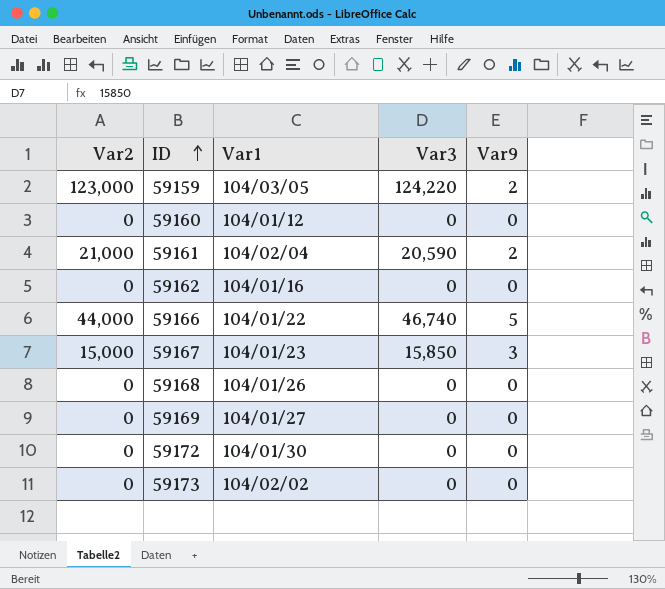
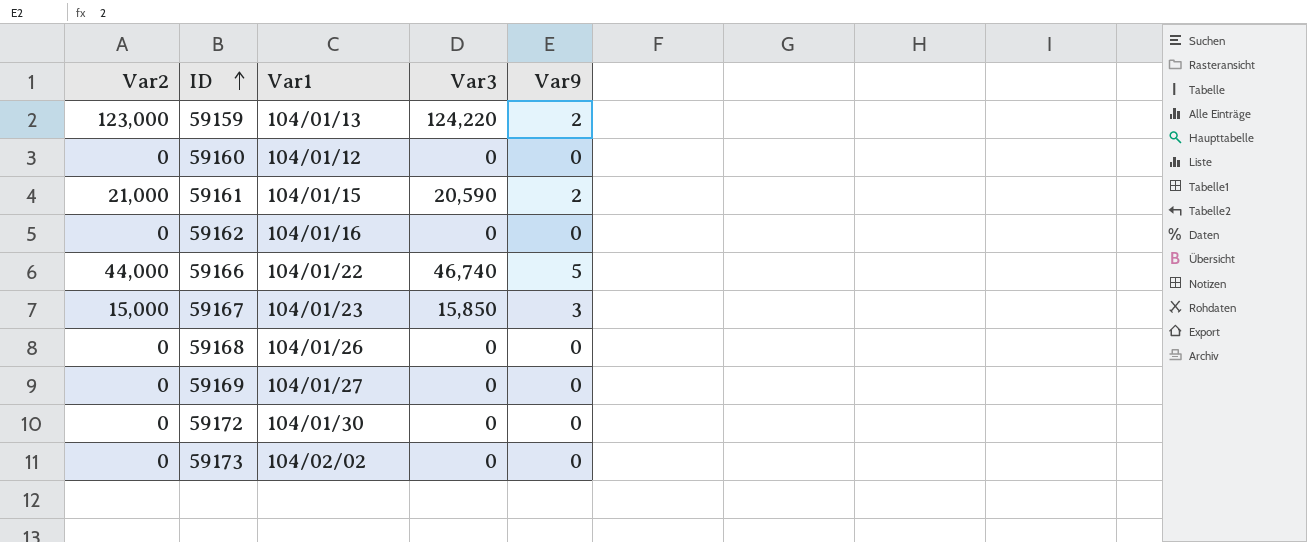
59159 | Var1: 104/03/05 -> 104/01/13
59161 | Var1: 104/02/04 -> 104/01/15

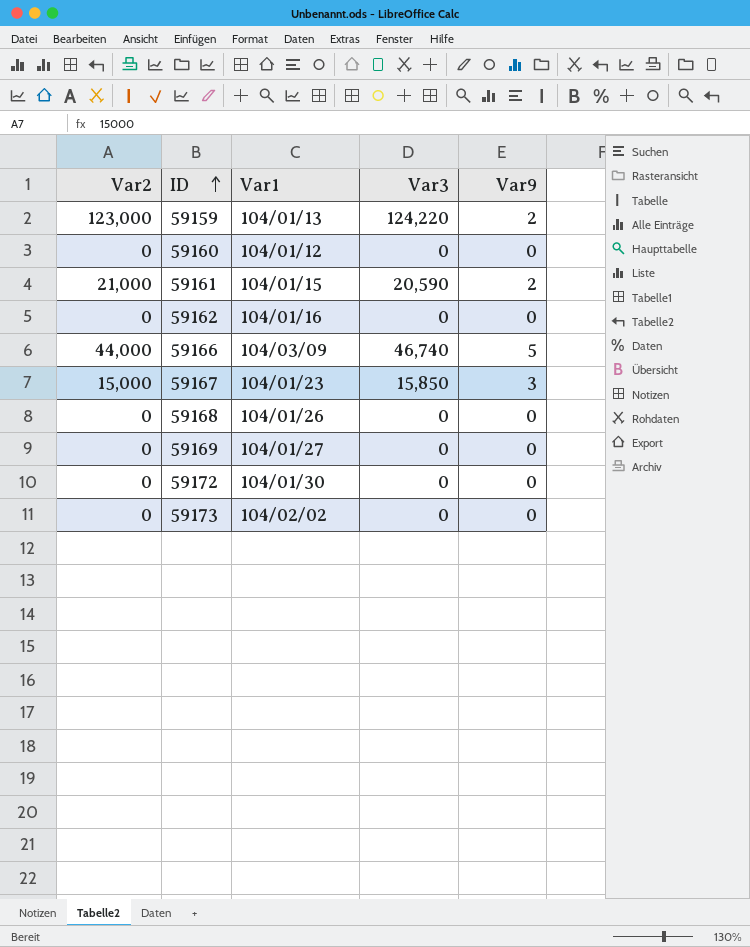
59166 | Var1: 104/01/22 -> 104/03/09

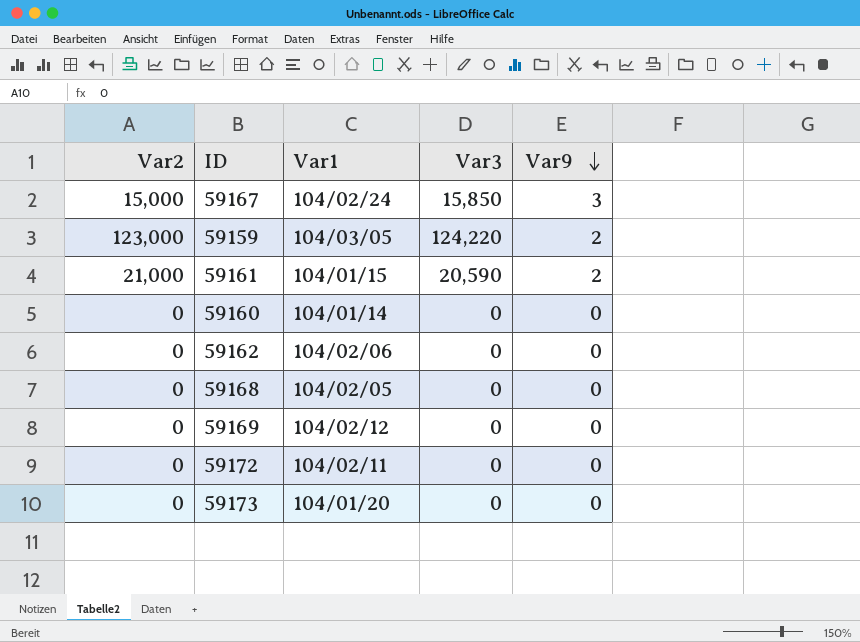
row order: ID ascending -> Var9 descending
row 59166: 44,000 | 104/03/09 | 46,740 | 5 -> none
59167 | Var1: 104/01/23 -> 104/02/24
59159 | Var1: 104/01/13 -> 104/03/05
59160 | Var1: 104/01/12 -> 104/01/14
59162 | Var1: 104/01/16 -> 104/02/06
59168 | Var1: 104/01/26 -> 104/02/05
59169 | Var1: 104/01/27 -> 104/02/12
59172 | Var1: 104/01/30 -> 104/02/11
59173 | Var1: 104/02/02 -> 104/01/20

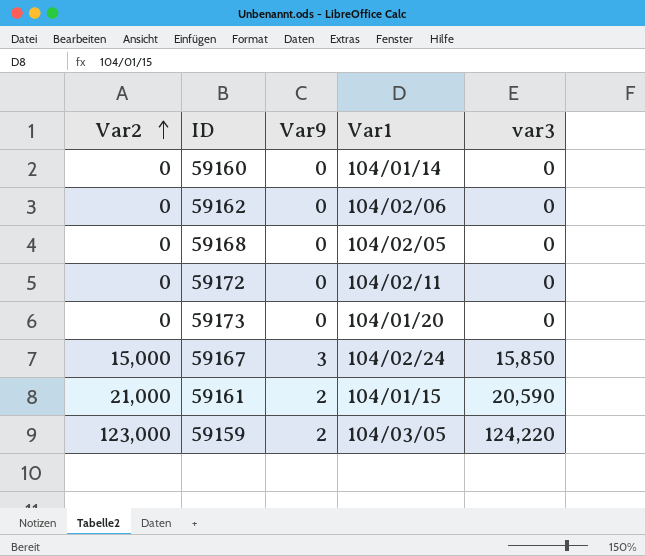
row order: Var9 descending -> Var2 ascending
column Var9 | position: 5 -> 3
column name: Var3 -> var3
row 59169: 0 | 104/02/12 | 0 | 0 -> none

